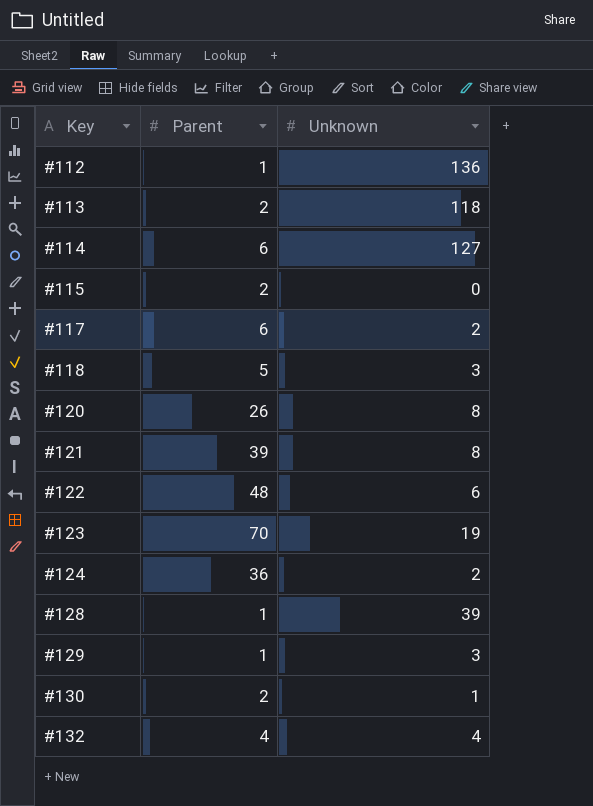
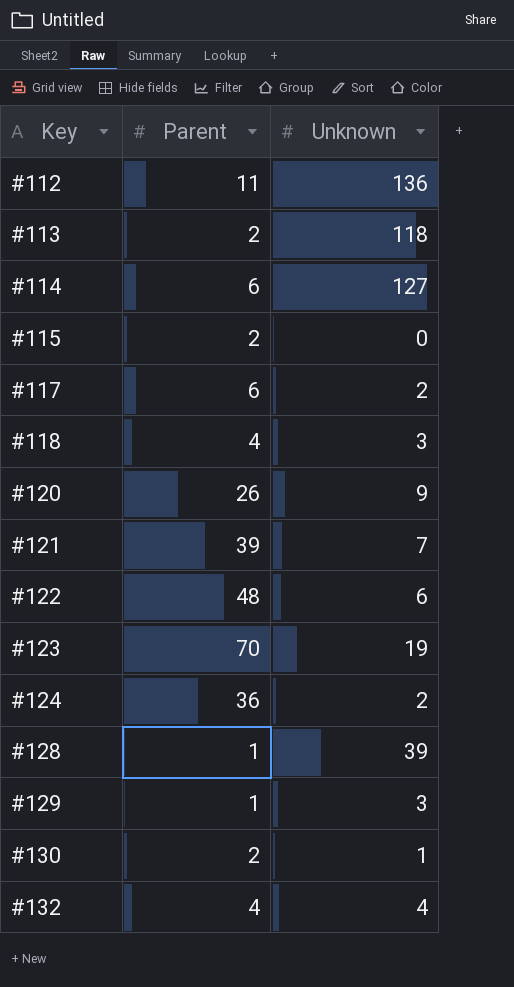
#112 | Parent: 1 -> 11
#118 | Parent: 5 -> 4
#120 | Unknown: 8 -> 9
#121 | Unknown: 8 -> 7

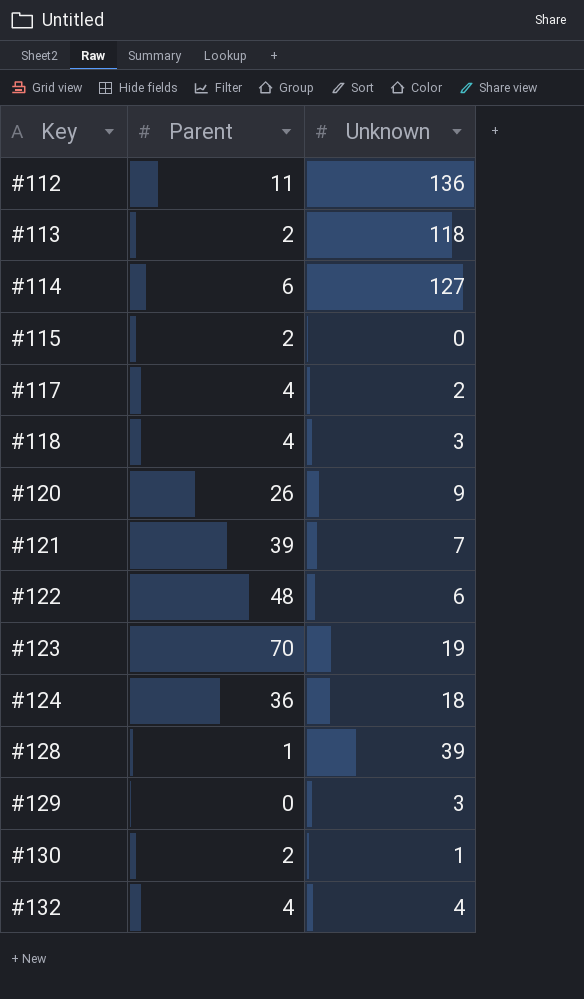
#117 | Parent: 6 -> 4
#124 | Unknown: 2 -> 18
#129 | Parent: 1 -> 0

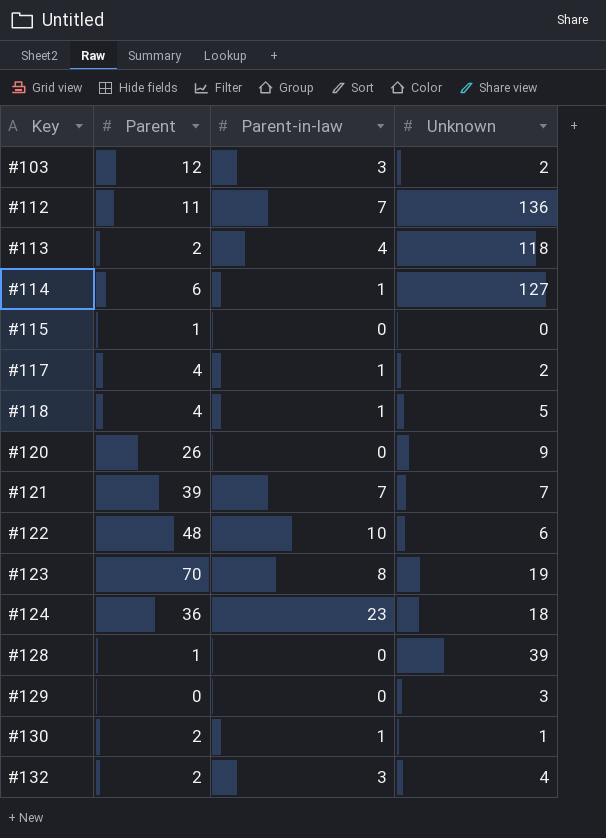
column Parent-in-law | position: none -> 3
row #103: none -> 12 | 3 | 2
#115 | Parent: 2 -> 1
#118 | Unknown: 3 -> 5
#132 | Parent: 4 -> 2

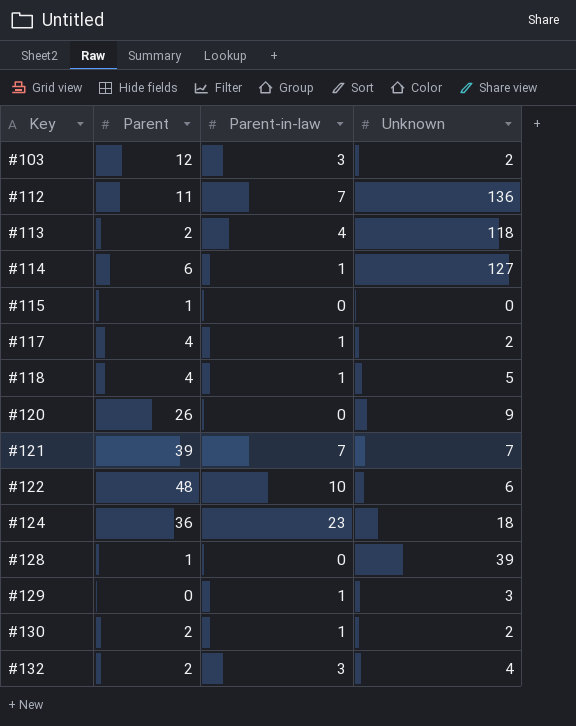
row #123: 70 | 8 | 19 -> none
#129 | Parent-in-law: 0 -> 1
#130 | Unknown: 1 -> 2

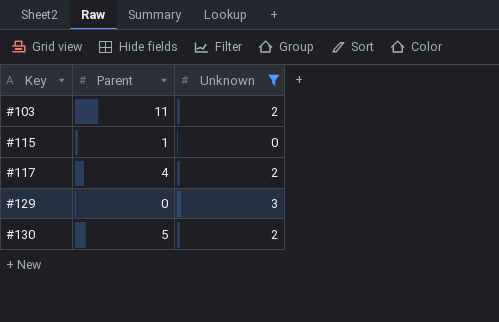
filter: none -> Unknown <= 3
column Parent-in-law | position: 3 -> none
#103 | Parent: 12 -> 11
#130 | Parent: 2 -> 5

